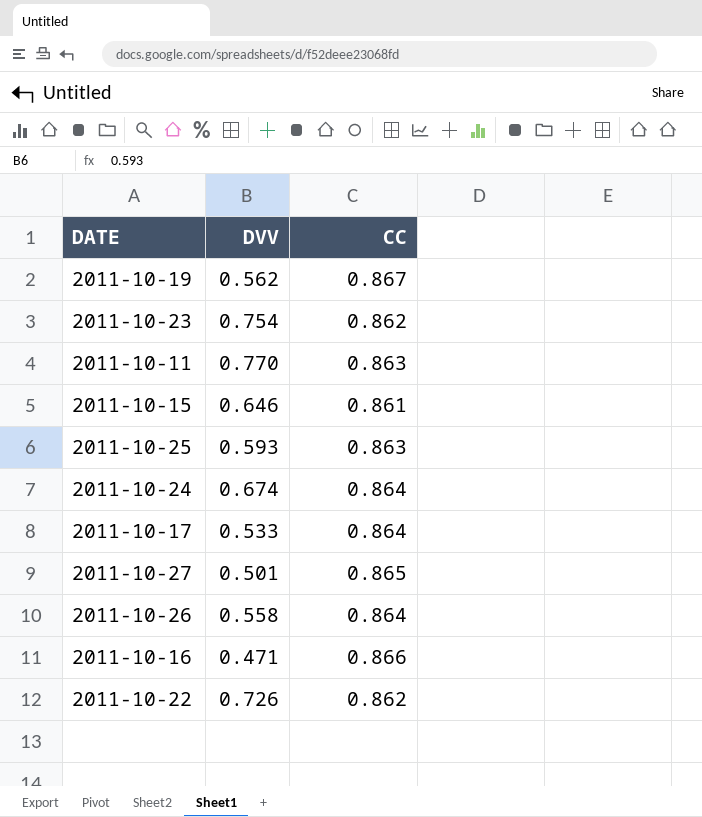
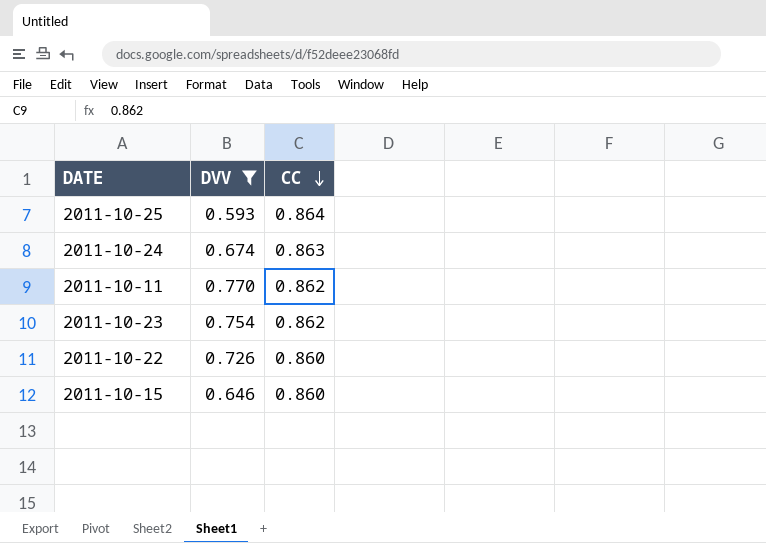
filter: none -> DVV >= 0.593
row order: none -> CC descending
2011-10-25 | CC: 0.863 -> 0.864
2011-10-24 | CC: 0.864 -> 0.863
2011-10-11 | CC: 0.863 -> 0.862
2011-10-22 | CC: 0.862 -> 0.860
2011-10-15 | CC: 0.861 -> 0.860

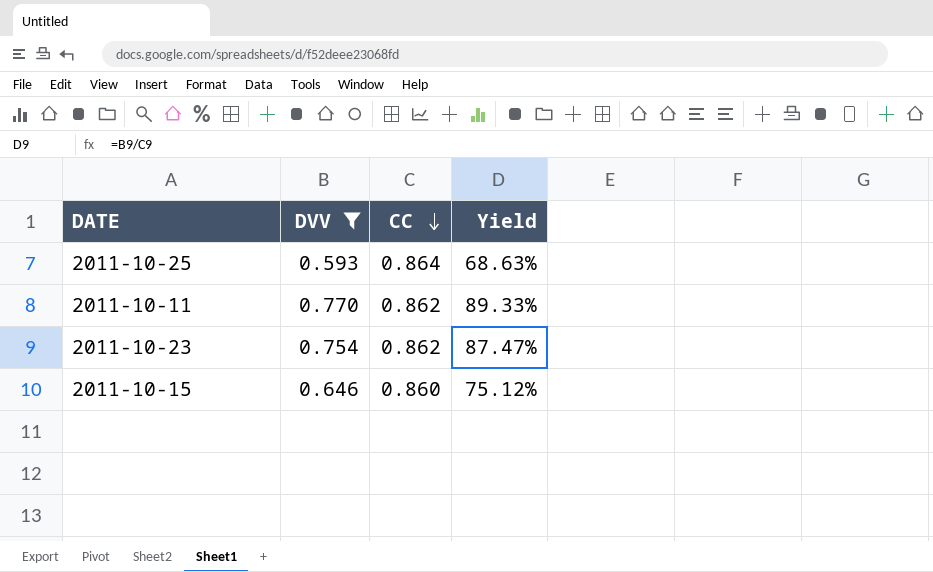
column Yield | formula: none -> [DVV] / [CC]
row 2011-10-24: 0.674 | 0.863 -> none
row 2011-10-22: 0.726 | 0.860 -> none

